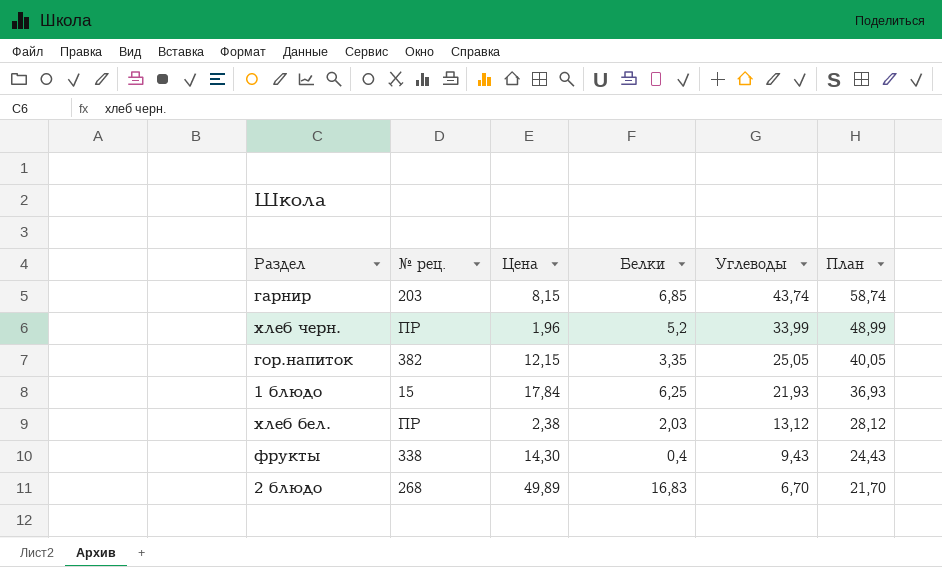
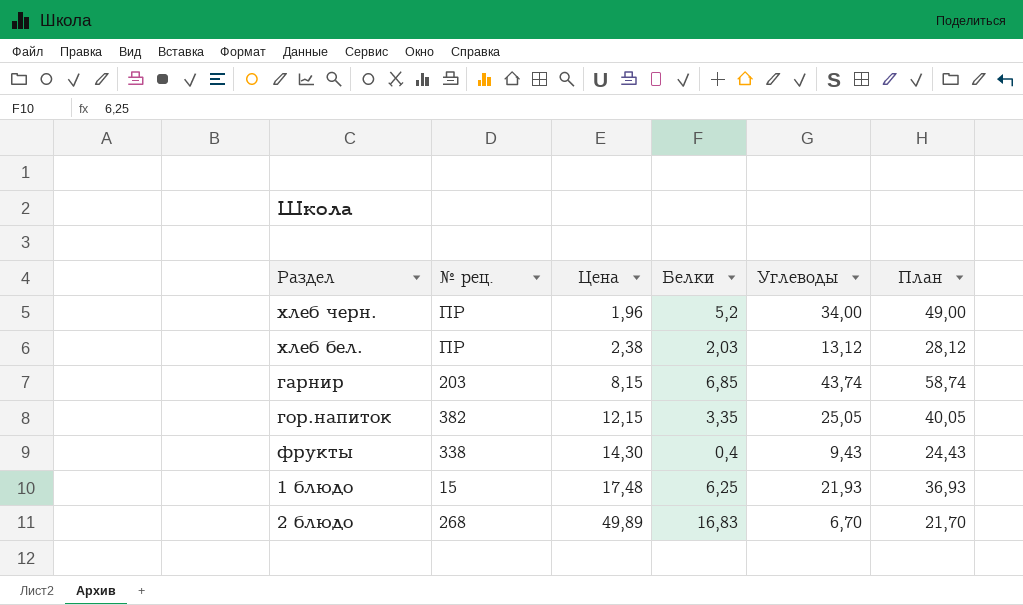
row order: Углеводы descending -> Цена ascending
хлеб черн. | Углеводы: 33,99 -> 34,00
хлеб черн. | План: 48,99 -> 49,00
1 блюдо | Цена: 17,84 -> 17,48

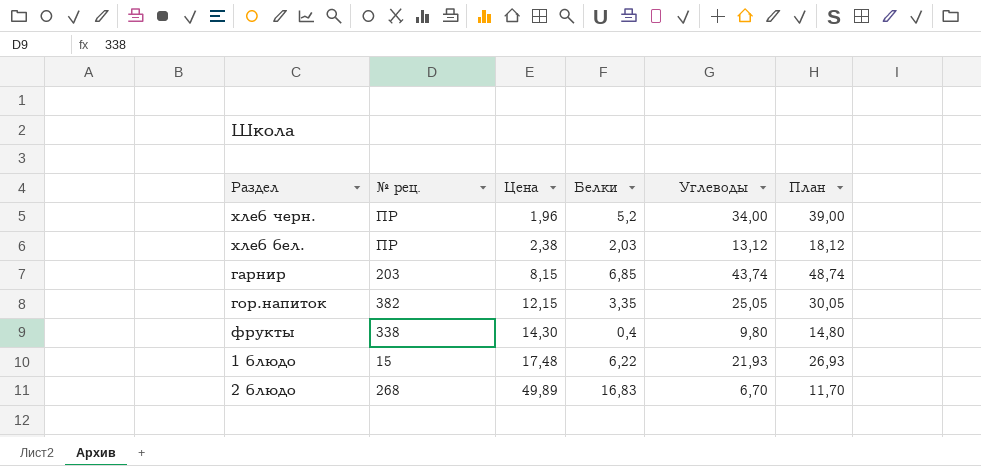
column План | formula: [Углеводы] + 15 -> [Углеводы] + 5
фрукты | Углеводы: 9,43 -> 9,80
1 блюдо | Белки: 6,25 -> 6,22

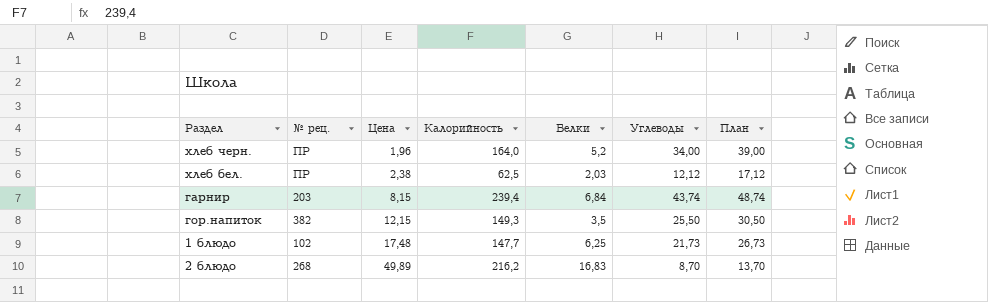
column Калорийность | position: none -> 4
row фрукты: 338 | 14,30 | 0,4 | 9,80 | 14,80 -> none
хлеб бел. | Углеводы: 13,12 -> 12,12
хлеб бел. | План: 18,12 -> 17,12
гарнир | Белки: 6,85 -> 6,84
гор.напиток | Белки: 3,35 -> 3,5
гор.напиток | Углеводы: 25,05 -> 25,50
гор.напиток | План: 30,05 -> 30,50
1 блюдо | № рец.: 15 -> 102
1 блюдо | Белки: 6,22 -> 6,25
1 блюдо | Углеводы: 21,93 -> 21,73
1 блюдо | План: 26,93 -> 26,73
2 блюдо | Углеводы: 6,70 -> 8,70
2 блюдо | План: 11,70 -> 13,70

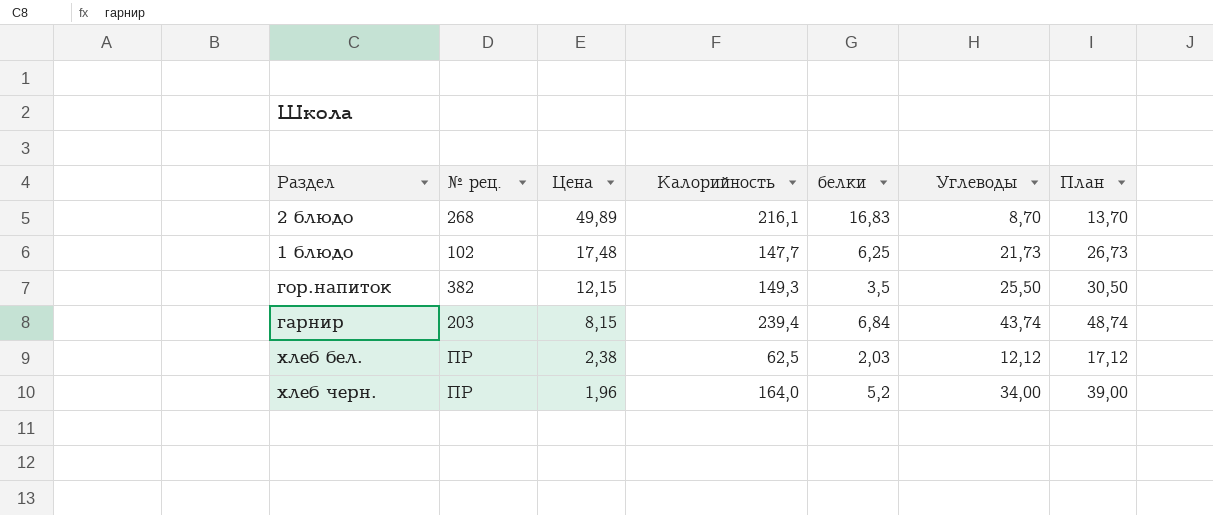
row order: Цена ascending -> Цена descending
column name: Белки -> белки
2 блюдо | Калорийность: 216,2 -> 216,1

